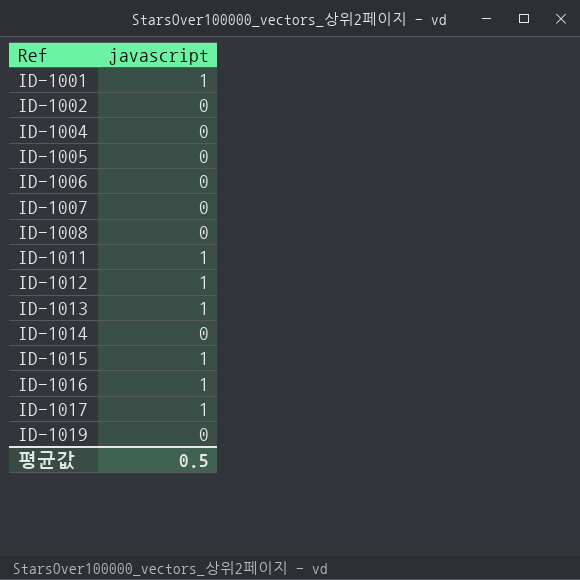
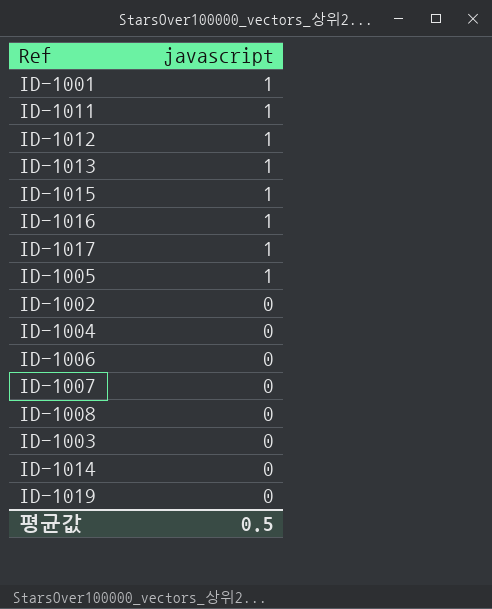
row order: Ref ascending -> javascript descending
ID-1005 | javascript: 0 -> 1
row ID-1003: none -> 0

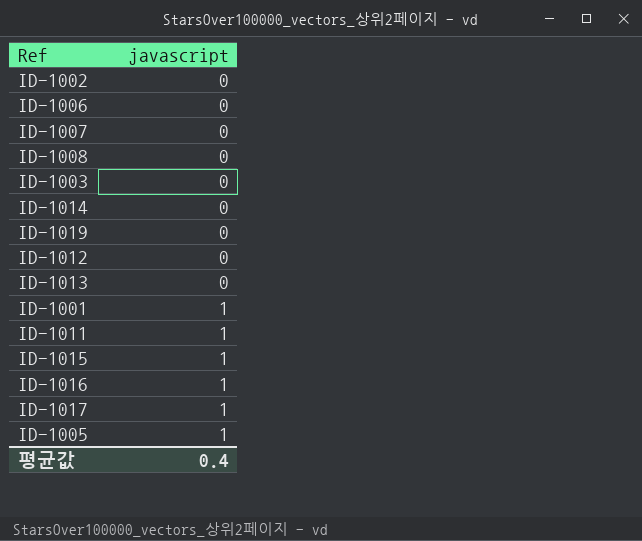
row order: javascript descending -> javascript ascending
row ID-1004: 0 -> none
ID-1012 | javascript: 1 -> 0
ID-1013 | javascript: 1 -> 0
평균값 | javascript: 0.5 -> 0.4

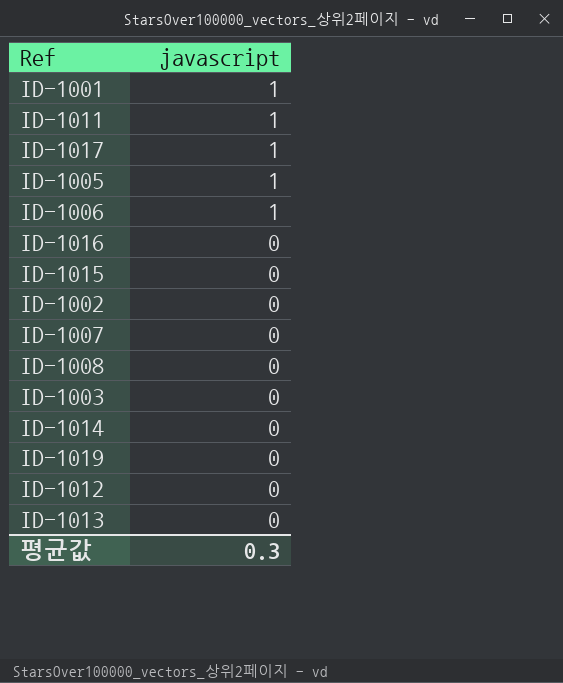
row order: javascript ascending -> javascript descending
ID-1006 | javascript: 0 -> 1
ID-1016 | javascript: 1 -> 0
ID-1015 | javascript: 1 -> 0
평균값 | javascript: 0.4 -> 0.3

